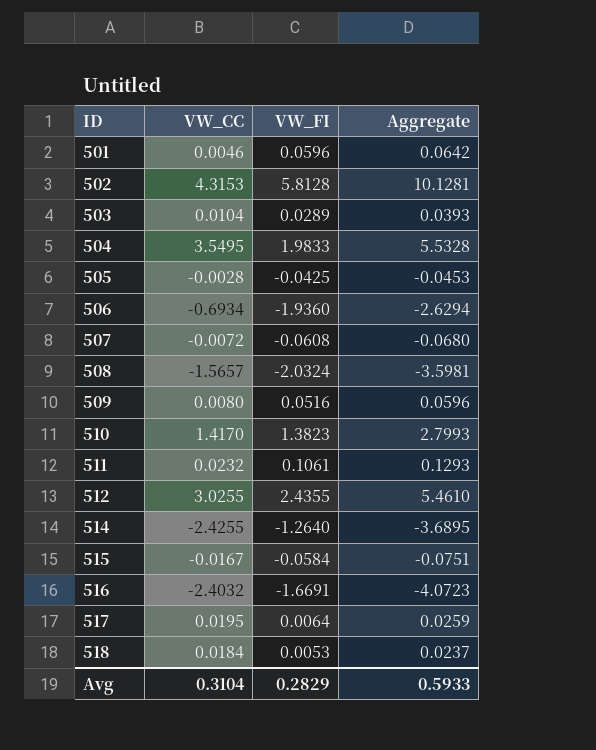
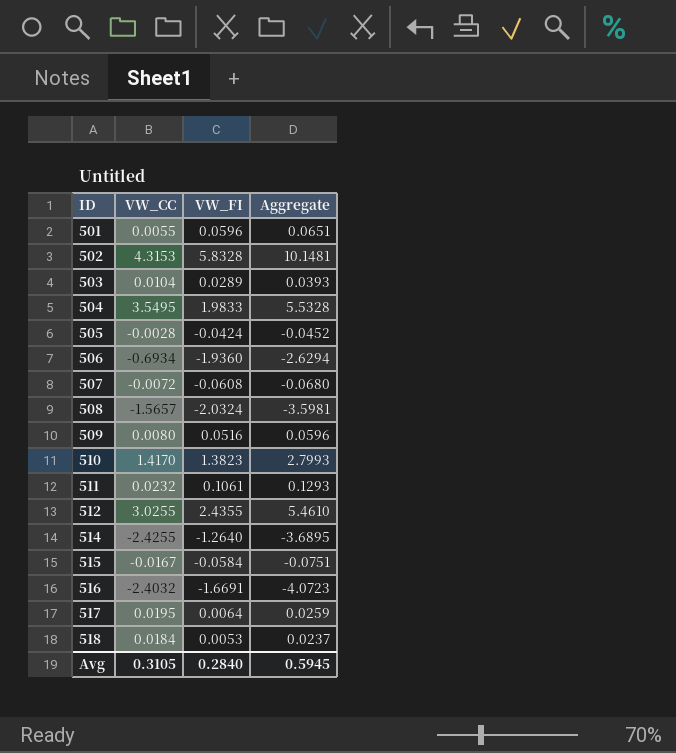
501 | VW_CC: 0.0046 -> 0.0055
501 | Aggregate: 0.0642 -> 0.0651
502 | VW_FI: 5.8128 -> 5.8328
502 | Aggregate: 10.1281 -> 10.1481
505 | VW_FI: -0.0425 -> -0.0424
505 | Aggregate: -0.0453 -> -0.0452
Avg | VW_CC: 0.3104 -> 0.3105
Avg | VW_FI: 0.2829 -> 0.2840
Avg | Aggregate: 0.5933 -> 0.5945

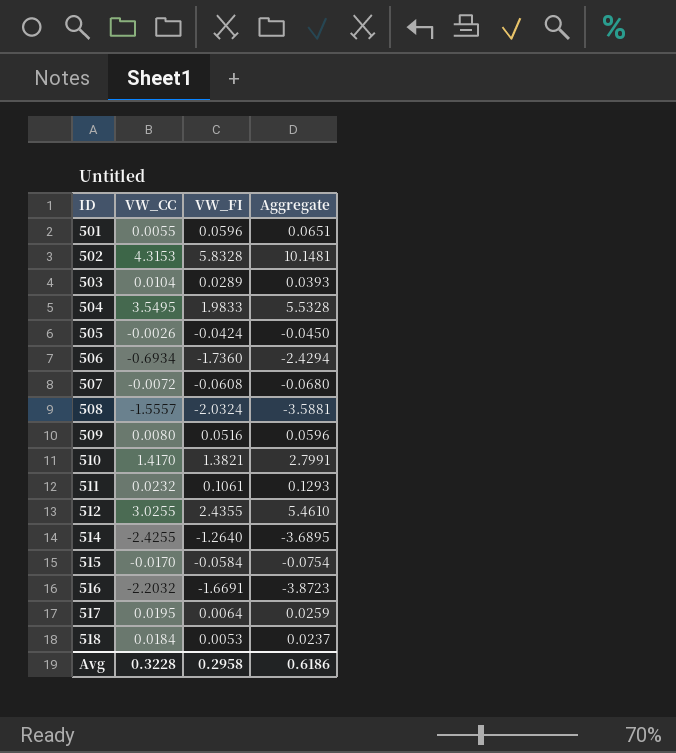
505 | VW_CC: -0.0028 -> -0.0026
505 | Aggregate: -0.0452 -> -0.0450
506 | VW_FI: -1.9360 -> -1.7360
506 | Aggregate: -2.6294 -> -2.4294
508 | VW_CC: -1.5657 -> -1.5557
508 | Aggregate: -3.5981 -> -3.5881
510 | VW_FI: 1.3823 -> 1.3821
510 | Aggregate: 2.7993 -> 2.7991
515 | VW_CC: -0.0167 -> -0.0170
515 | Aggregate: -0.0751 -> -0.0754
516 | VW_CC: -2.4032 -> -2.2032
516 | Aggregate: -4.0723 -> -3.8723
Avg | VW_CC: 0.3105 -> 0.3228
Avg | VW_FI: 0.2840 -> 0.2958
Avg | Aggregate: 0.5945 -> 0.6186

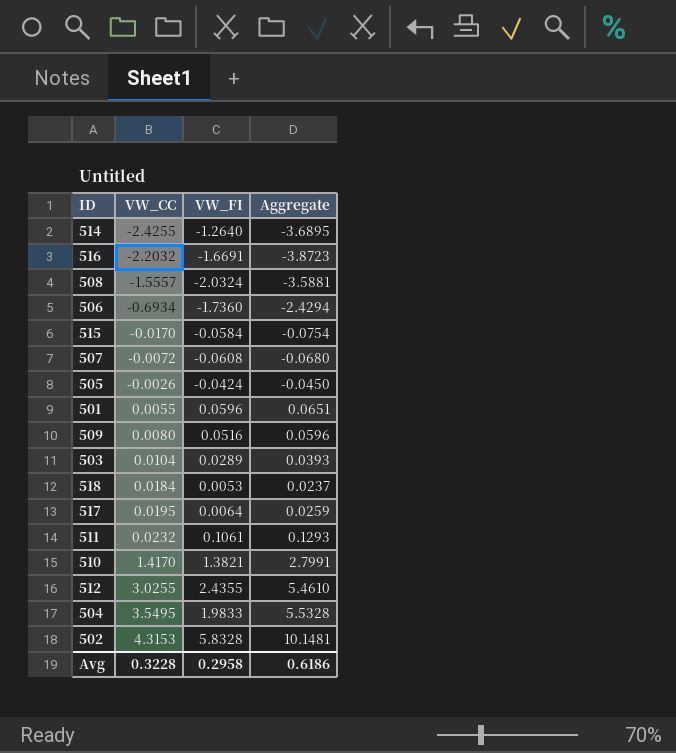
row order: ID ascending -> VW_CC ascending

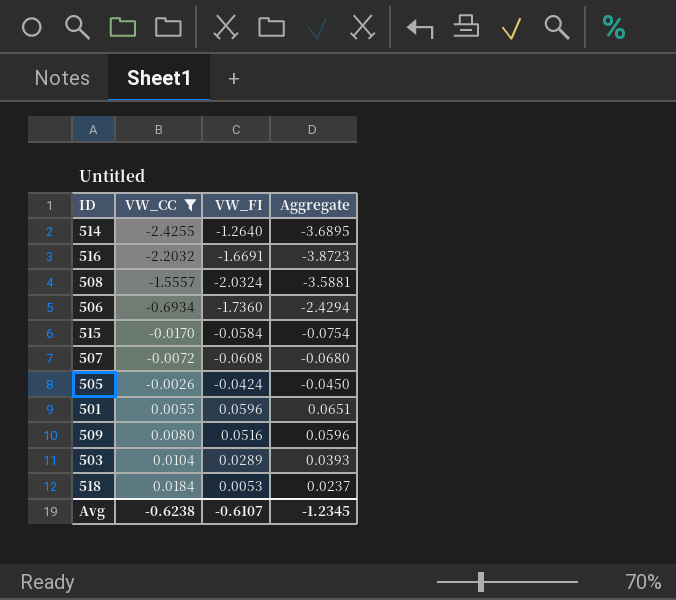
filter: none -> VW_CC <= 0.0184
Avg | VW_CC: 0.3228 -> -0.6238
Avg | VW_FI: 0.2958 -> -0.6107
Avg | Aggregate: 0.6186 -> -1.2345

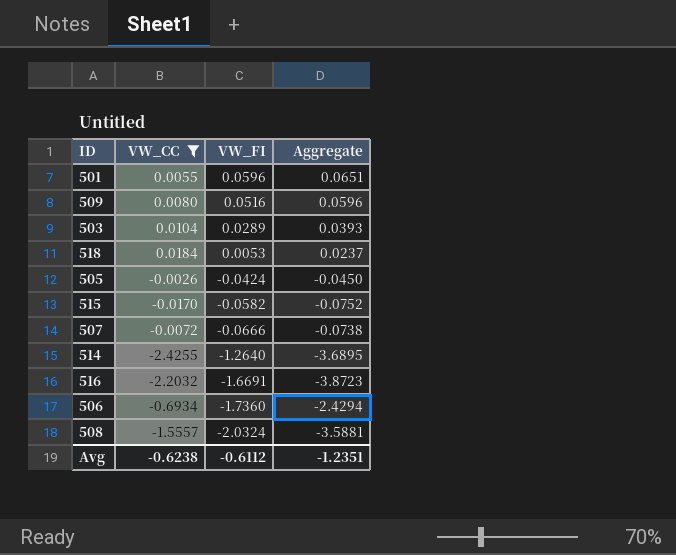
row order: VW_CC ascending -> VW_FI descending
515 | VW_FI: -0.0584 -> -0.0582
515 | Aggregate: -0.0754 -> -0.0752
507 | VW_FI: -0.0608 -> -0.0666
507 | Aggregate: -0.0680 -> -0.0738
Avg | VW_FI: -0.6107 -> -0.6112
Avg | Aggregate: -1.2345 -> -1.2351

